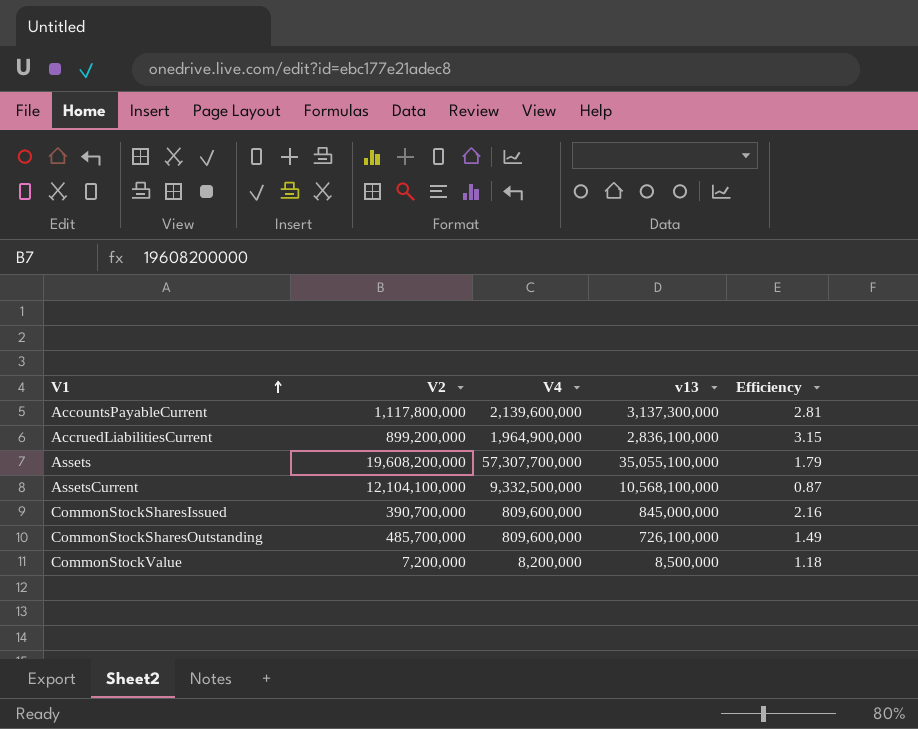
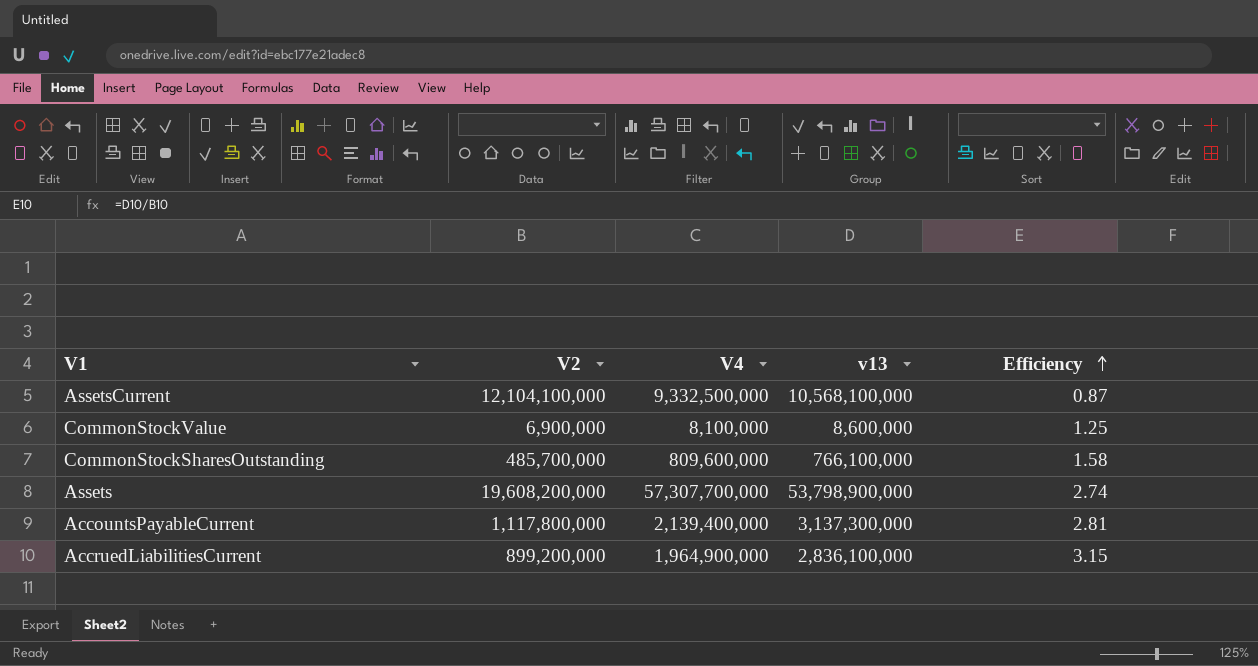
row order: V1 ascending -> Efficiency ascending
row CommonStockSharesIssued: 390,700,000 | 809,600,000 | 845,000,000 | 2.16 -> none
CommonStockValue | V2: 7,200,000 -> 6,900,000
CommonStockValue | V4: 8,200,000 -> 8,100,000
CommonStockValue | v13: 8,500,000 -> 8,600,000
CommonStockValue | Efficiency: 1.18 -> 1.25
CommonStockSharesOutstanding | v13: 726,100,000 -> 766,100,000
CommonStockSharesOutstanding | Efficiency: 1.49 -> 1.58
Assets | v13: 35,055,100,000 -> 53,798,900,000
Assets | Efficiency: 1.79 -> 2.74
AccountsPayableCurrent | V4: 2,139,600,000 -> 2,139,400,000

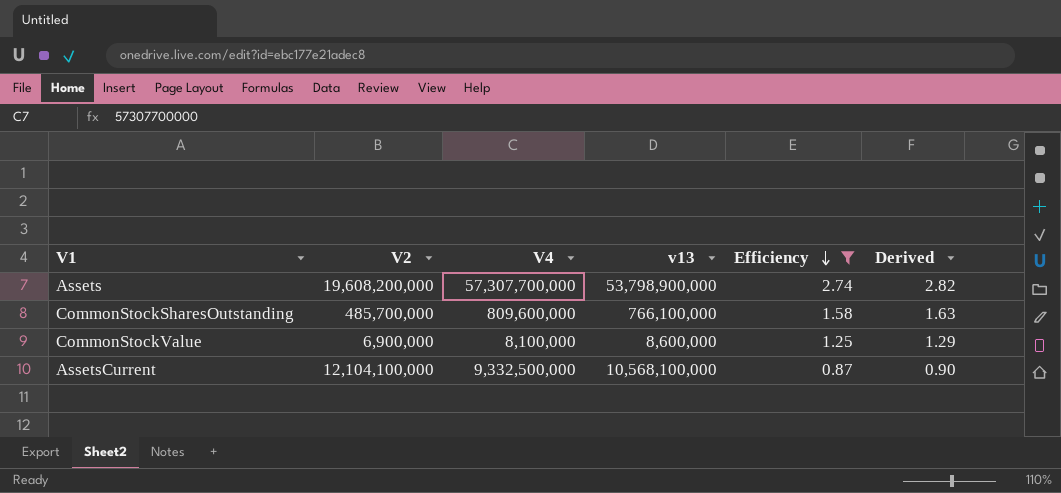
filter: none -> Efficiency <= 2.74
row order: Efficiency ascending -> Efficiency descending
column Derived | formula: none -> [Efficiency] * 1.03

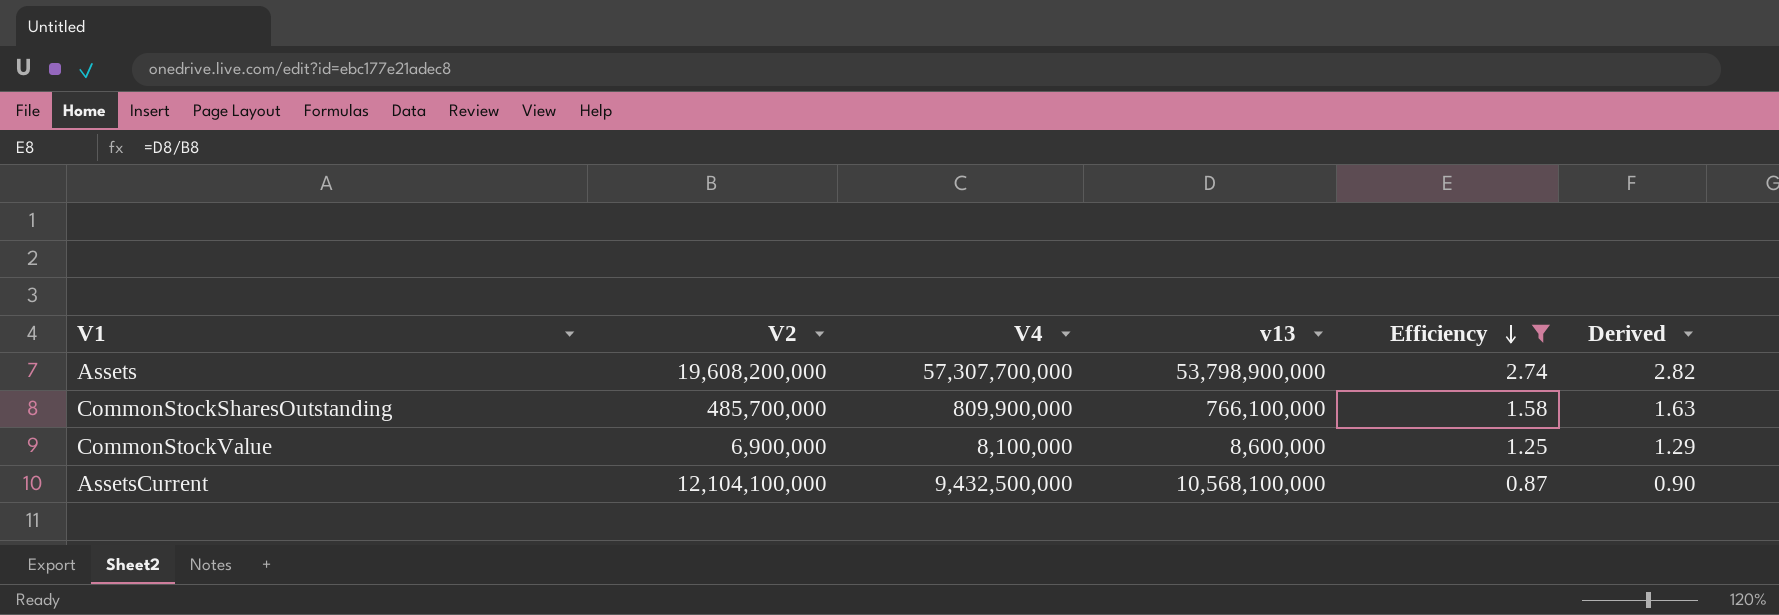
CommonStockSharesOutstanding | V4: 809,600,000 -> 809,900,000
AssetsCurrent | V4: 9,332,500,000 -> 9,432,500,000

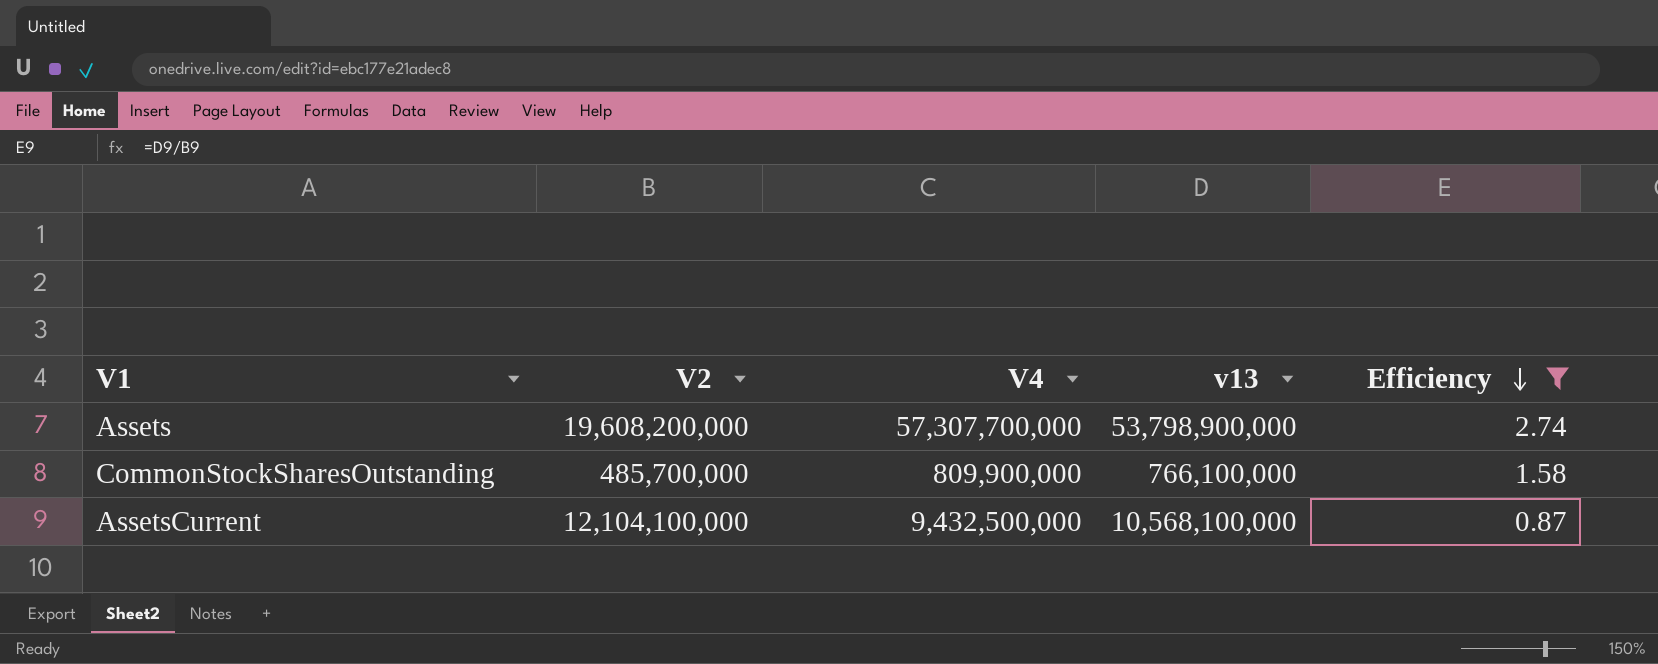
column Derived | formula: [Efficiency] * 1.03 -> none
row CommonStockValue: 6,900,000 | 8,100,000 | 8,600,000 | 1.25 | 1.29 -> none

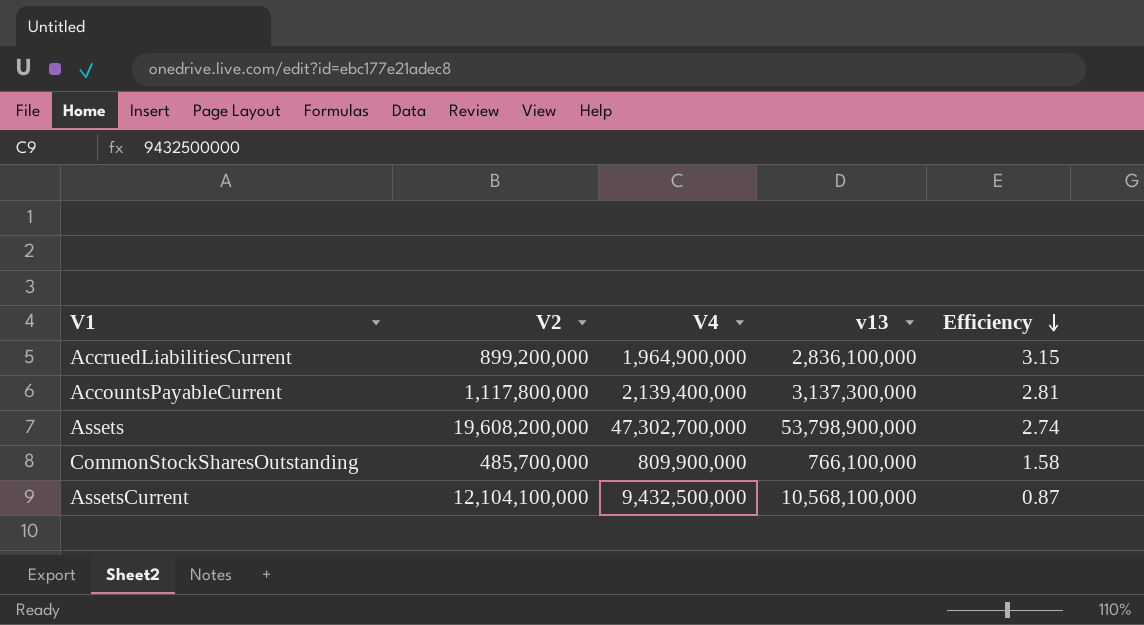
filter: Efficiency <= 2.74 -> none
Assets | V4: 57,307,700,000 -> 47,302,700,000

